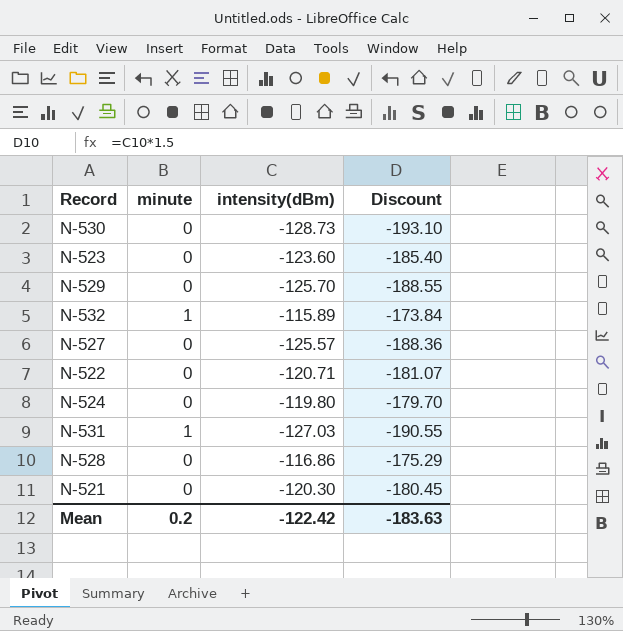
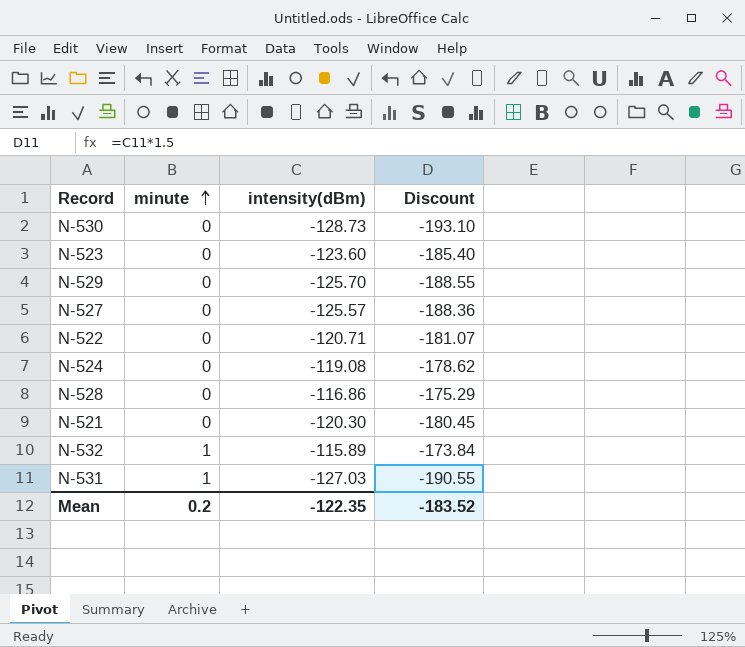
row order: none -> minute ascending
N-524 | intensity(dBm): -119.80 -> -119.08
N-524 | Discount: -179.70 -> -178.62
Mean | intensity(dBm): -122.42 -> -122.35
Mean | Discount: -183.63 -> -183.52

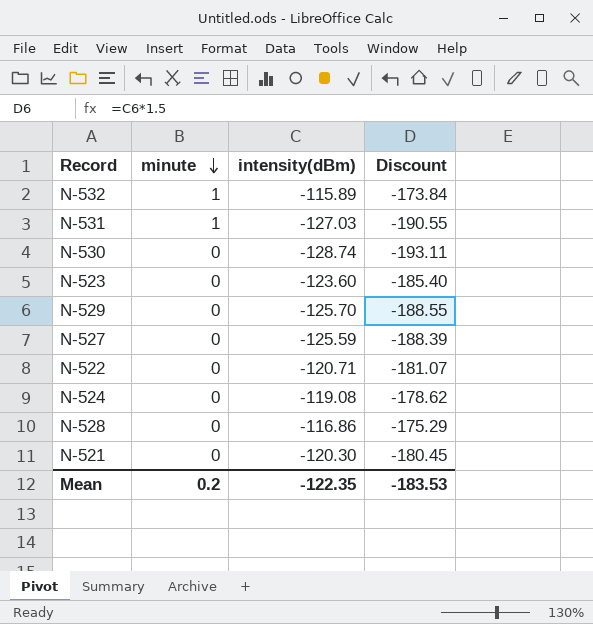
row order: minute ascending -> minute descending
N-530 | intensity(dBm): -128.73 -> -128.74
N-530 | Discount: -193.10 -> -193.11
N-527 | intensity(dBm): -125.57 -> -125.59
N-527 | Discount: -188.36 -> -188.39
Mean | Discount: -183.52 -> -183.53

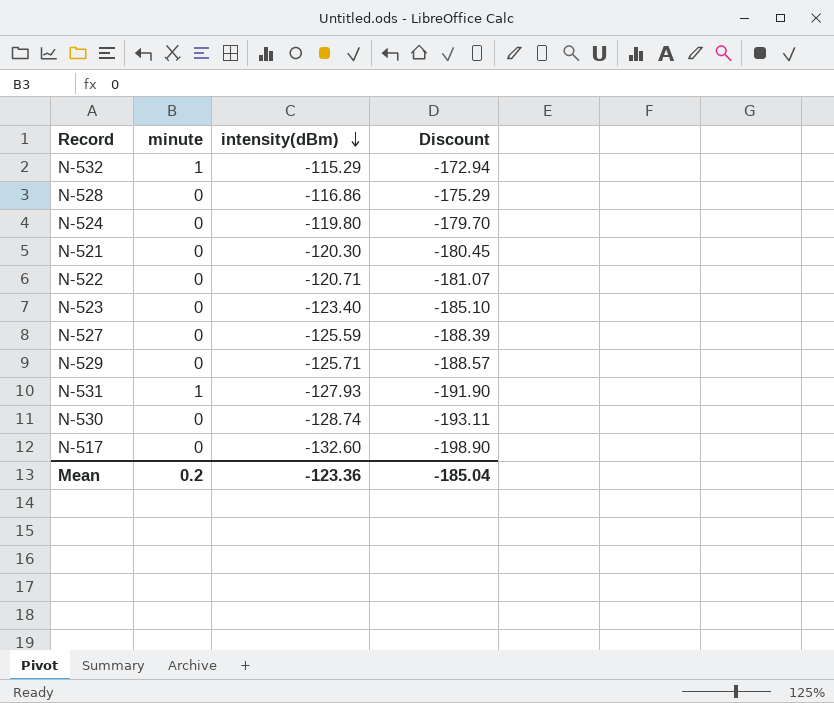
row order: minute descending -> intensity(dBm) descending
N-532 | intensity(dBm): -115.89 -> -115.29
N-532 | Discount: -173.84 -> -172.94
N-524 | intensity(dBm): -119.08 -> -119.80
N-524 | Discount: -178.62 -> -179.70
N-523 | intensity(dBm): -123.60 -> -123.40
N-523 | Discount: -185.40 -> -185.10
N-529 | intensity(dBm): -125.70 -> -125.71
N-529 | Discount: -188.55 -> -188.57
N-531 | intensity(dBm): -127.03 -> -127.93
N-531 | Discount: -190.55 -> -191.90
row N-517: none -> 0 | -132.60 | -198.90
Mean | intensity(dBm): -122.35 -> -123.36
Mean | Discount: -183.53 -> -185.04

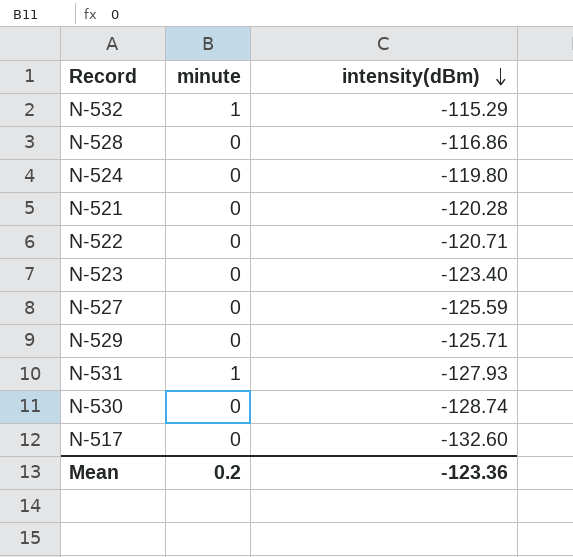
column Discount | formula: [intensity(dBm)] * 1.5 -> none
N-521 | intensity(dBm): -120.30 -> -120.28

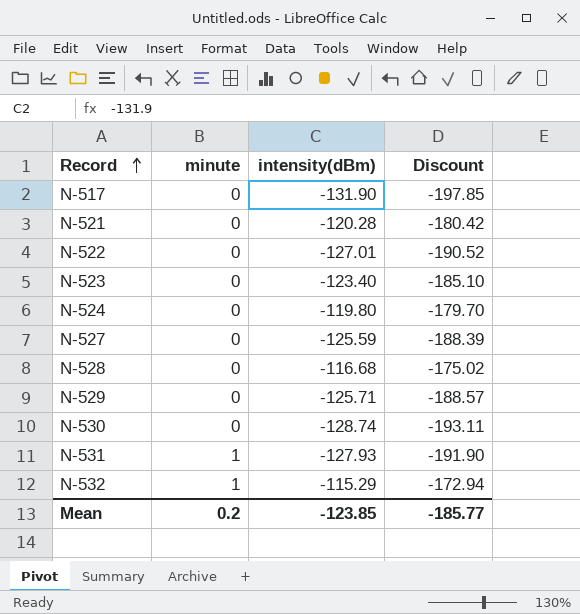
row order: intensity(dBm) descending -> Record ascending
column Discount | formula: none -> [intensity(dBm)] * 1.5
N-517 | intensity(dBm): -132.60 -> -131.90
N-522 | intensity(dBm): -120.71 -> -127.01
N-528 | intensity(dBm): -116.86 -> -116.68
Mean | intensity(dBm): -123.36 -> -123.85

